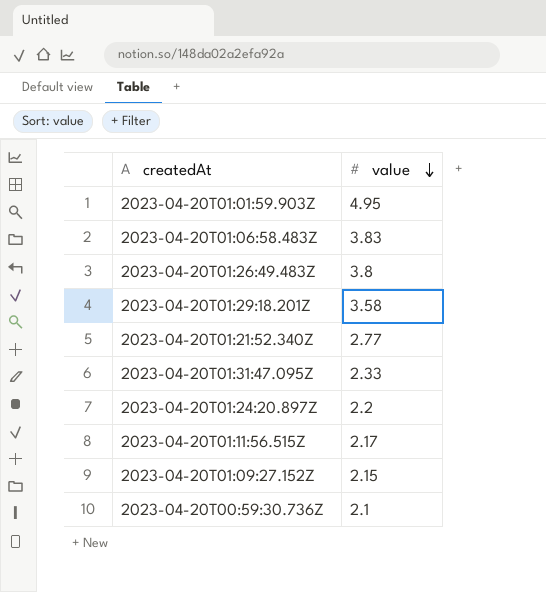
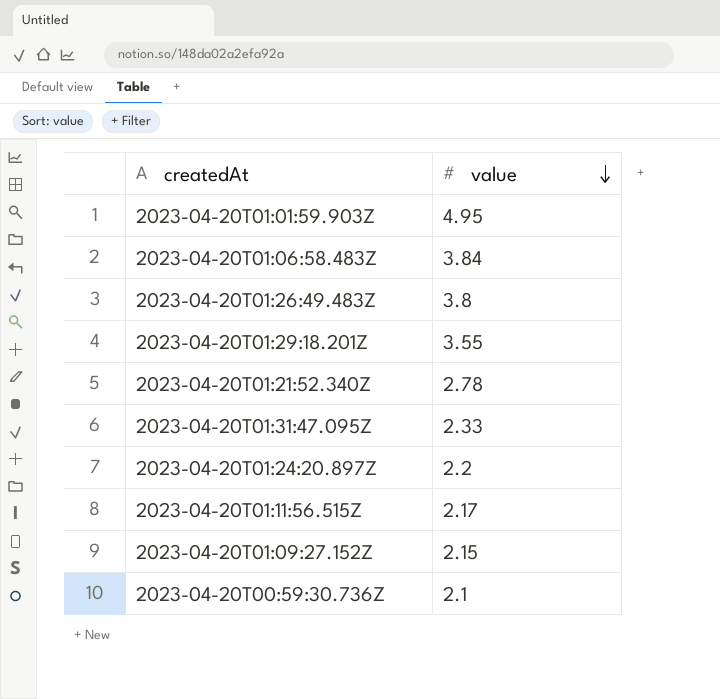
2023-04-20T01:06:58.483Z | value: 3.83 -> 3.84
2023-04-20T01:29:18.201Z | value: 3.58 -> 3.55
2023-04-20T01:21:52.340Z | value: 2.77 -> 2.78

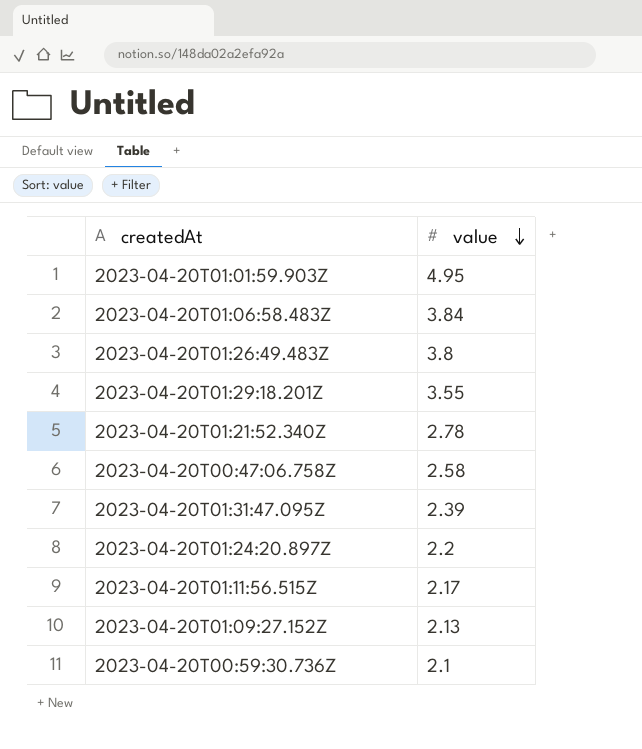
row 2023-04-20T00:47:06.758Z: none -> 2.58
2023-04-20T01:31:47.095Z | value: 2.33 -> 2.39
2023-04-20T01:09:27.152Z | value: 2.15 -> 2.13

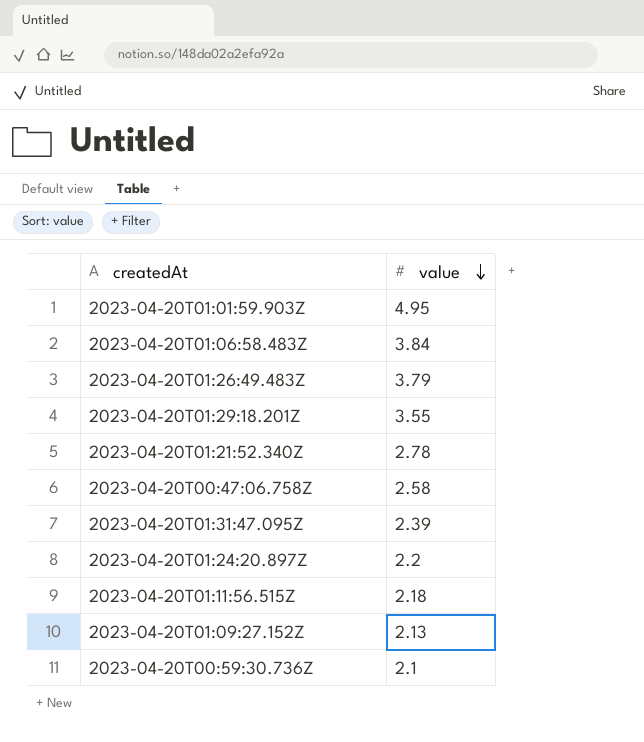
2023-04-20T01:26:49.483Z | value: 3.8 -> 3.79
2023-04-20T01:11:56.515Z | value: 2.17 -> 2.18

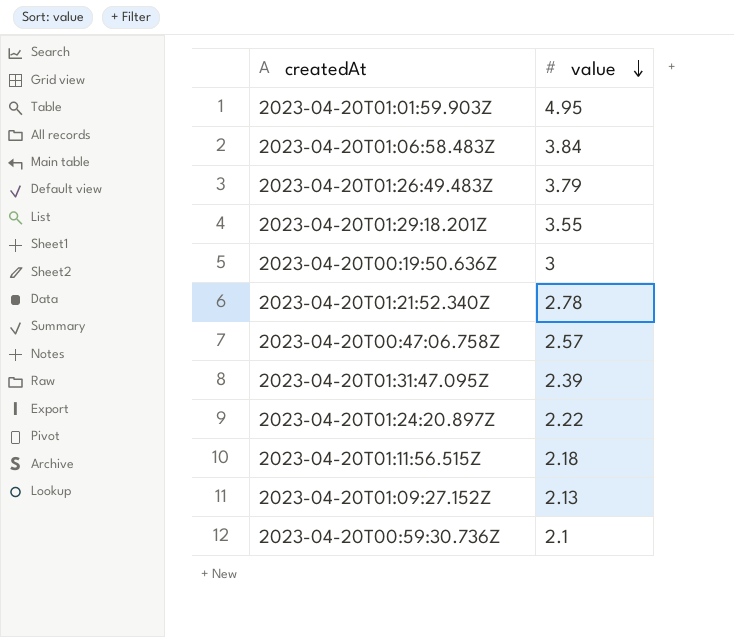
row 2023-04-20T00:19:50.636Z: none -> 3
2023-04-20T00:47:06.758Z | value: 2.58 -> 2.57
2023-04-20T01:24:20.897Z | value: 2.2 -> 2.22

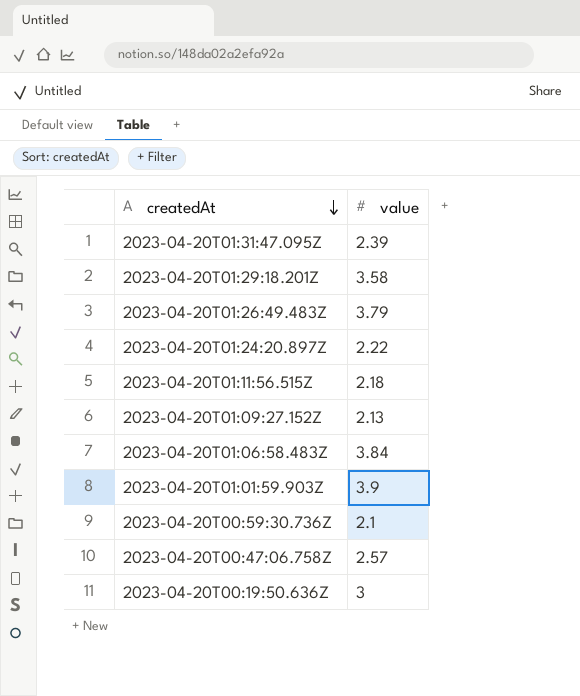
row order: value descending -> createdAt descending
row 2023-04-20T01:21:52.340Z: 2.78 -> none
2023-04-20T01:29:18.201Z | value: 3.55 -> 3.58
2023-04-20T01:01:59.903Z | value: 4.95 -> 3.9

